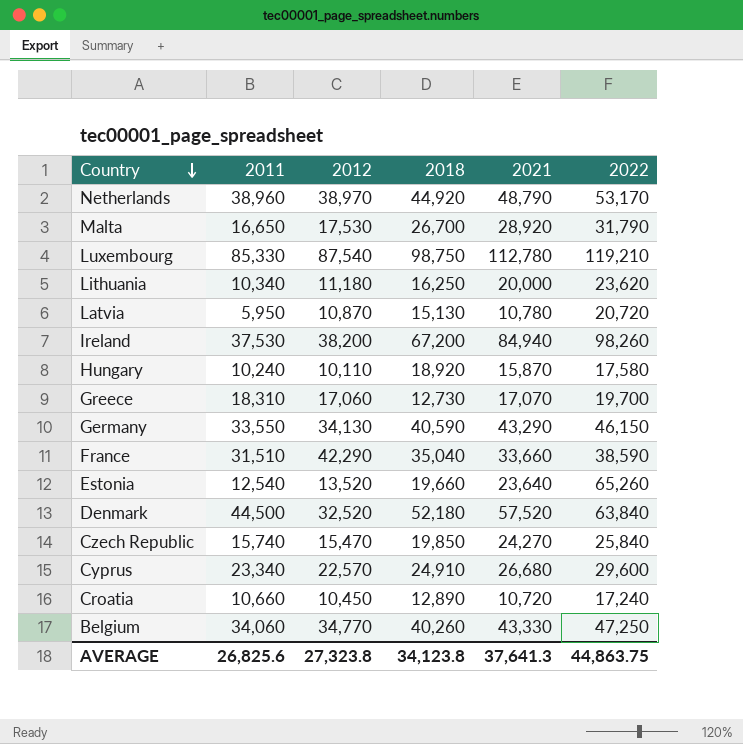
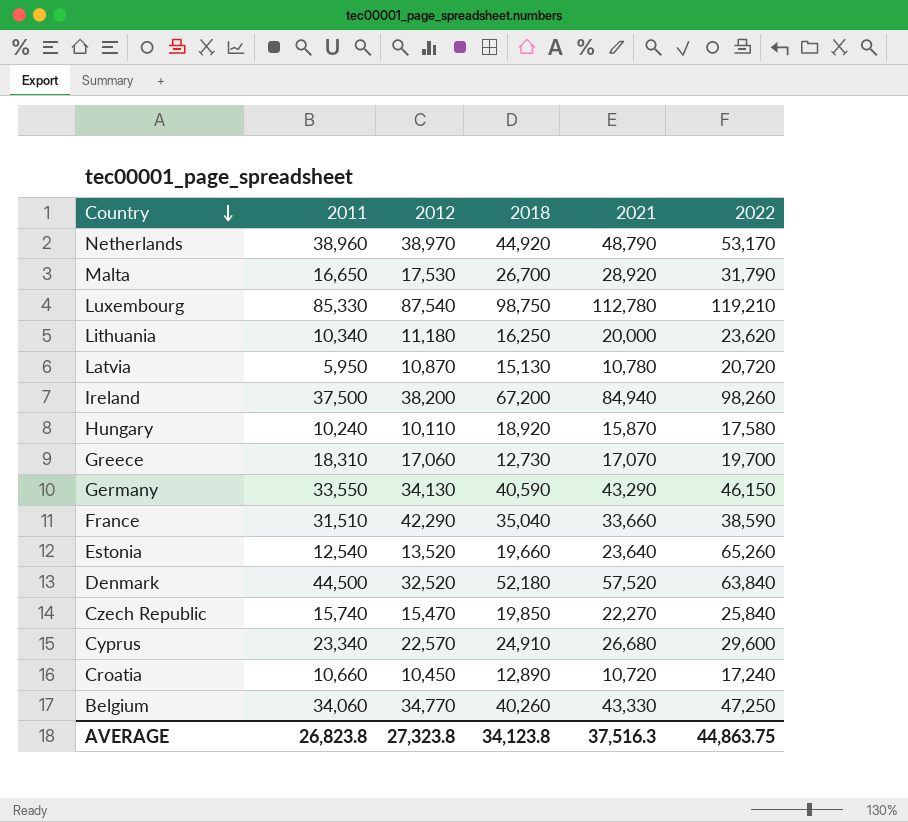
Ireland | 2011: 37,530 -> 37,500
Czech Republic | 2021: 24,270 -> 22,270
AVERAGE | 2011: 26,825.6 -> 26,823.8
AVERAGE | 2021: 37,641.3 -> 37,516.3

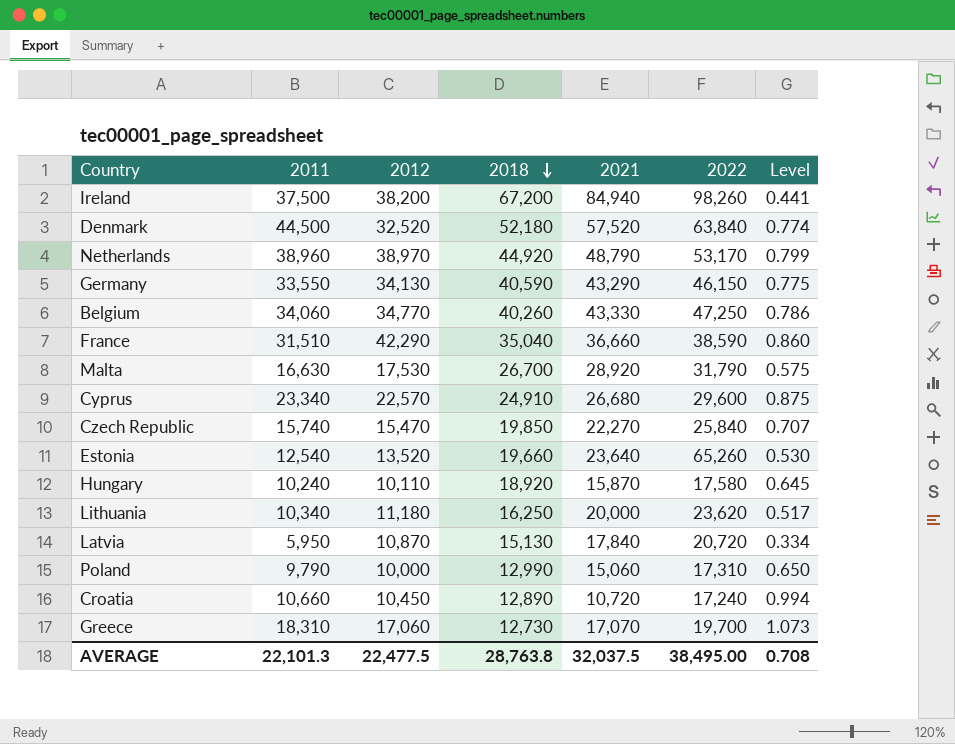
row order: Country descending -> 2018 descending
column Level | formula: none -> [2011] / [2021]
row Luxembourg: 85,330 | 87,540 | 98,750 | 112,780 | 119,210 -> none
France | 2021: 33,660 -> 36,660
Malta | 2011: 16,650 -> 16,630
Latvia | 2021: 10,780 -> 17,840
row Poland: none -> 9,790 | 10,000 | 12,990 | 15,060 | 17,310 | 0.650
AVERAGE | 2011: 26,823.8 -> 22,101.3
AVERAGE | 2012: 27,323.8 -> 22,477.5
AVERAGE | 2018: 34,123.8 -> 28,763.8
AVERAGE | 2021: 37,516.3 -> 32,037.5
AVERAGE | 2022: 44,863.75 -> 38,495.00

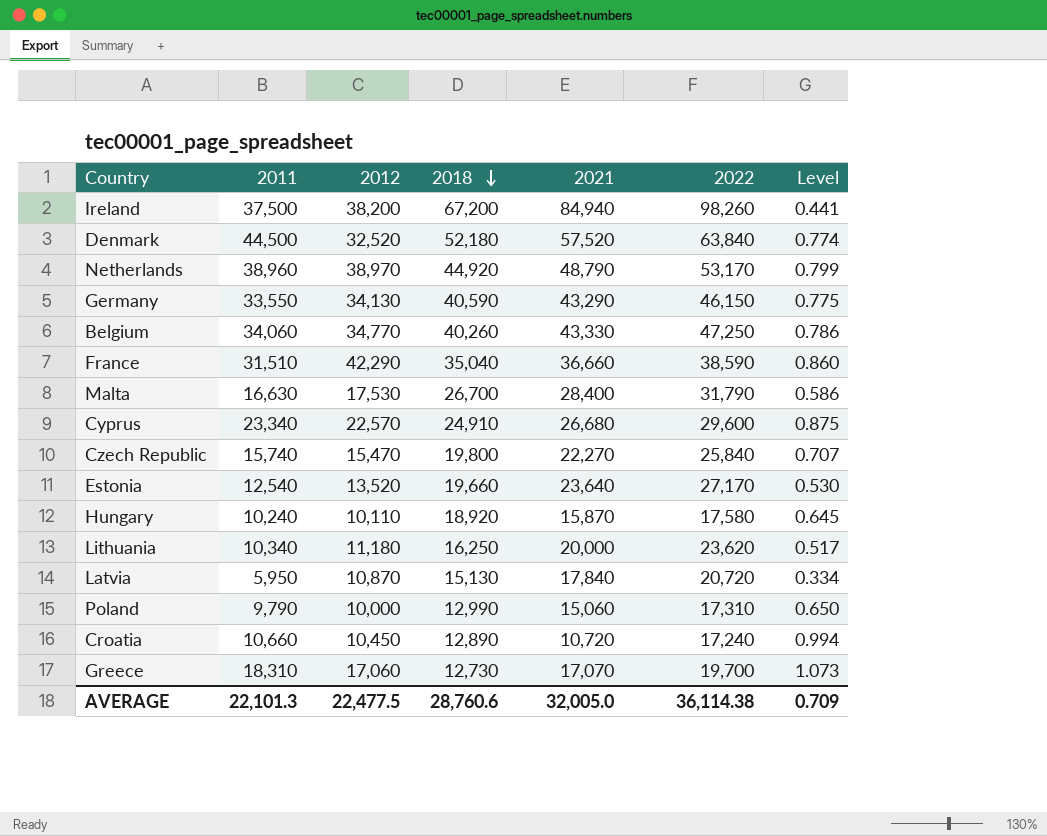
Malta | 2021: 28,920 -> 28,400
Malta | Level: 0.575 -> 0.586
Czech Republic | 2018: 19,850 -> 19,800
Estonia | 2022: 65,260 -> 27,170
AVERAGE | 2018: 28,763.8 -> 28,760.6
AVERAGE | 2021: 32,037.5 -> 32,005.0
AVERAGE | 2022: 38,495.00 -> 36,114.38
AVERAGE | Level: 0.708 -> 0.709

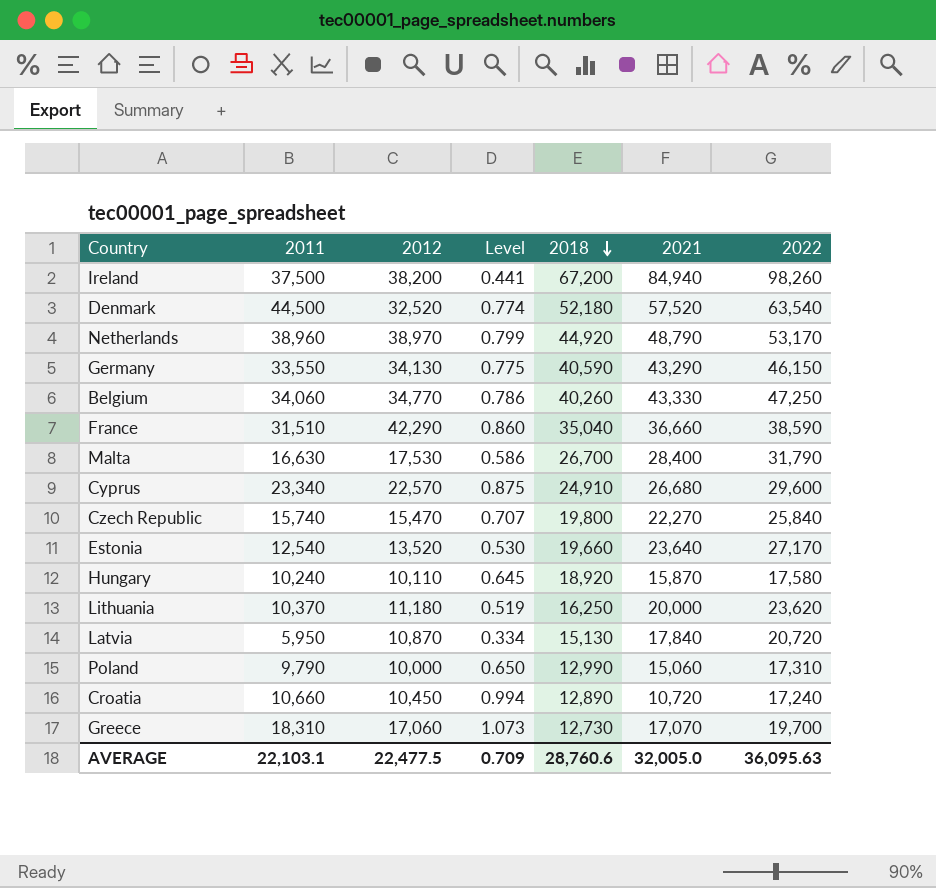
column Level | position: 7 -> 4
Denmark | 2022: 63,840 -> 63,540
Lithuania | 2011: 10,340 -> 10,370
Lithuania | Level: 0.517 -> 0.519
AVERAGE | 2011: 22,101.3 -> 22,103.1
AVERAGE | 2022: 36,114.38 -> 36,095.63

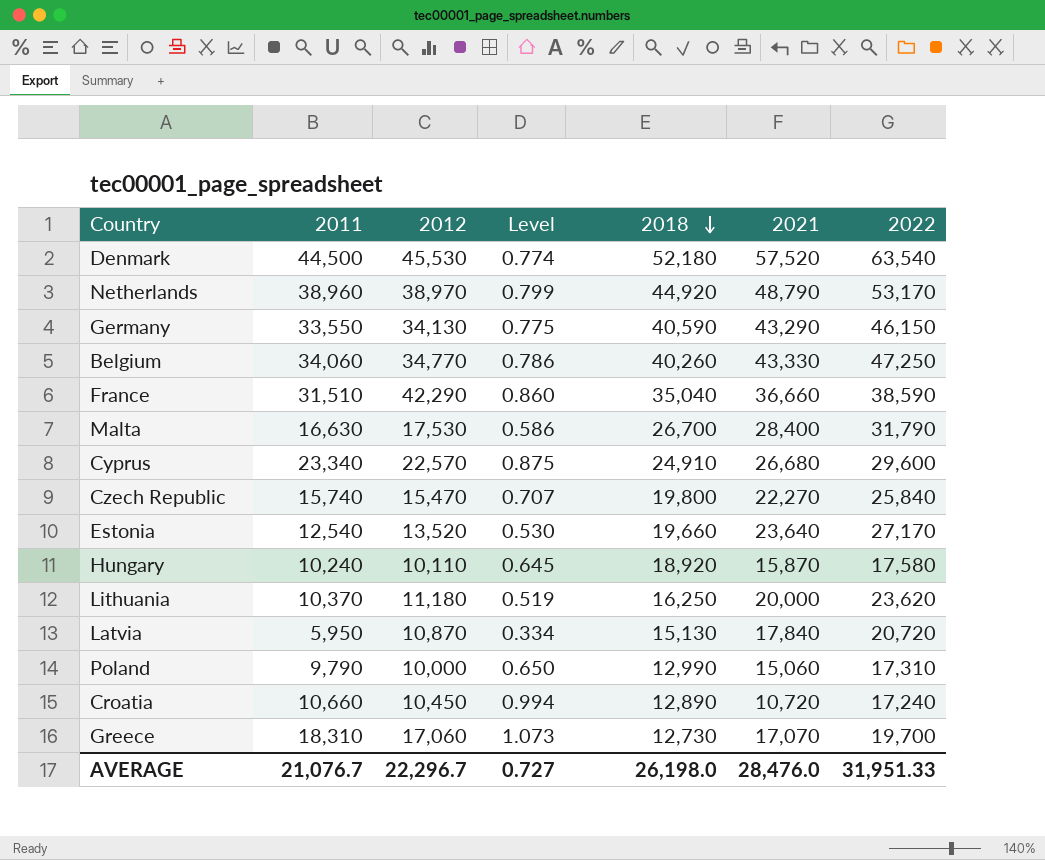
row Ireland: 37,500 | 38,200 | 0.441 | 67,200 | 84,940 | 98,260 -> none
Denmark | 2012: 32,520 -> 45,530
AVERAGE | 2011: 22,103.1 -> 21,076.7
AVERAGE | 2012: 22,477.5 -> 22,296.7
AVERAGE | Level: 0.709 -> 0.727
AVERAGE | 2018: 28,760.6 -> 26,198.0
AVERAGE | 2021: 32,005.0 -> 28,476.0
AVERAGE | 2022: 36,095.63 -> 31,951.33

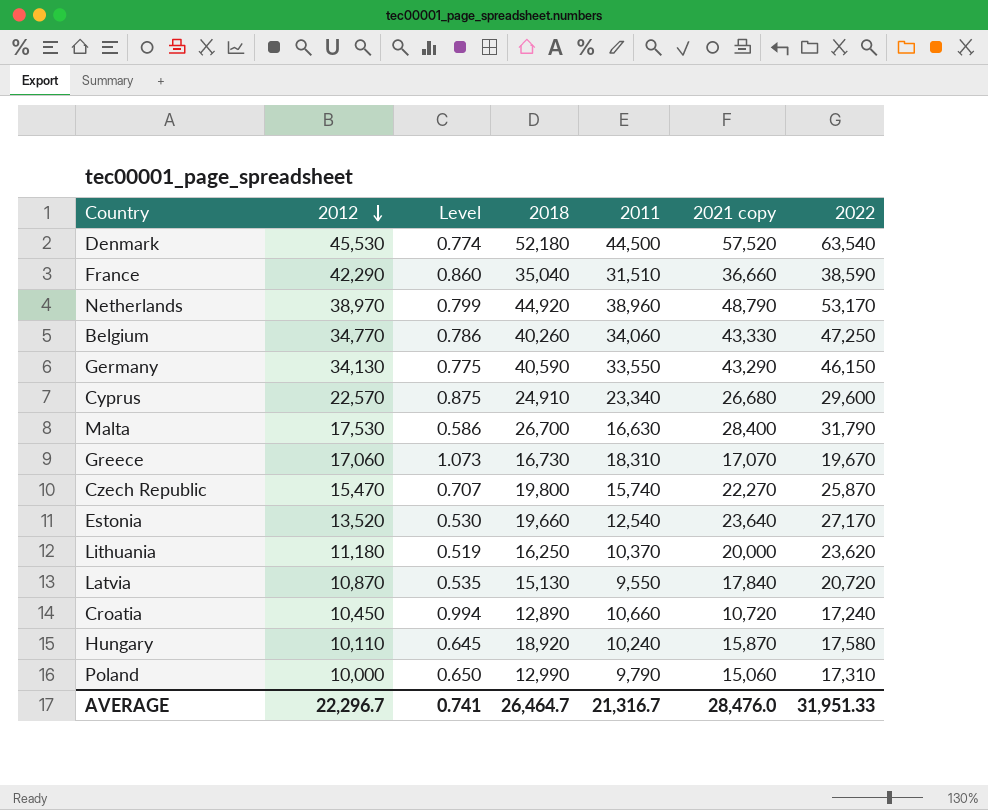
row order: 2018 descending -> 2012 descending
column 2011 | position: 2 -> 5
column name: 2021 -> 2021 copy
Greece | 2018: 12,730 -> 16,730
Greece | 2022: 19,700 -> 19,670
Czech Republic | 2022: 25,840 -> 25,870
Latvia | Level: 0.334 -> 0.535
Latvia | 2011: 5,950 -> 9,550
AVERAGE | Level: 0.727 -> 0.741
AVERAGE | 2018: 26,198.0 -> 26,464.7
AVERAGE | 2011: 21,076.7 -> 21,316.7

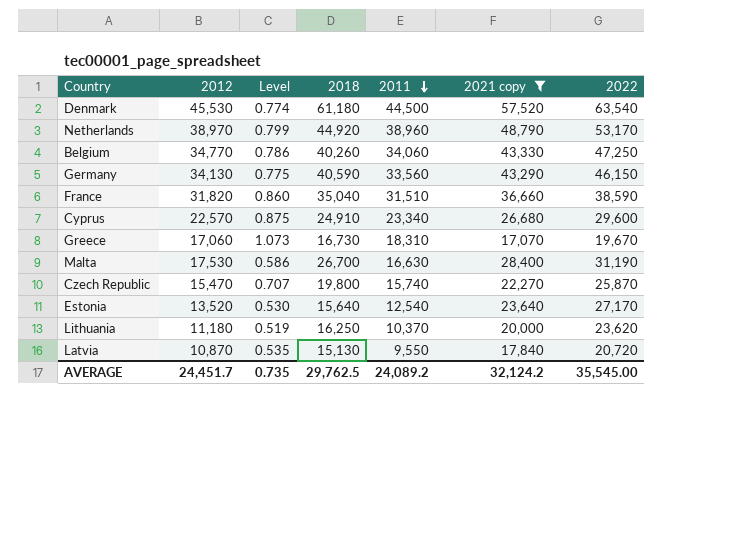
filter: none -> 2021 copy >= 17,070
row order: 2012 descending -> 2011 descending
Denmark | 2018: 52,180 -> 61,180
Germany | 2011: 33,550 -> 33,560
France | 2012: 42,290 -> 31,820
Malta | 2022: 31,790 -> 31,190
Estonia | 2018: 19,660 -> 15,640
AVERAGE | 2012: 22,296.7 -> 24,451.7
AVERAGE | Level: 0.741 -> 0.735
AVERAGE | 2018: 26,464.7 -> 29,762.5
AVERAGE | 2011: 21,316.7 -> 24,089.2
AVERAGE | 2021 copy: 28,476.0 -> 32,124.2
AVERAGE | 2022: 31,951.33 -> 35,545.00

